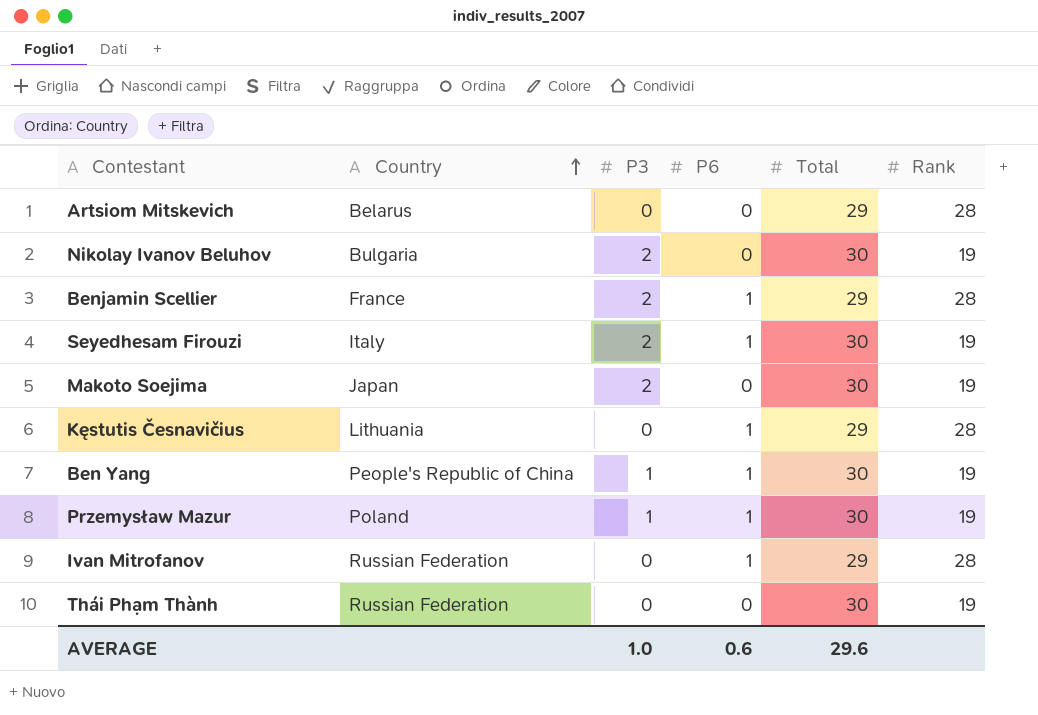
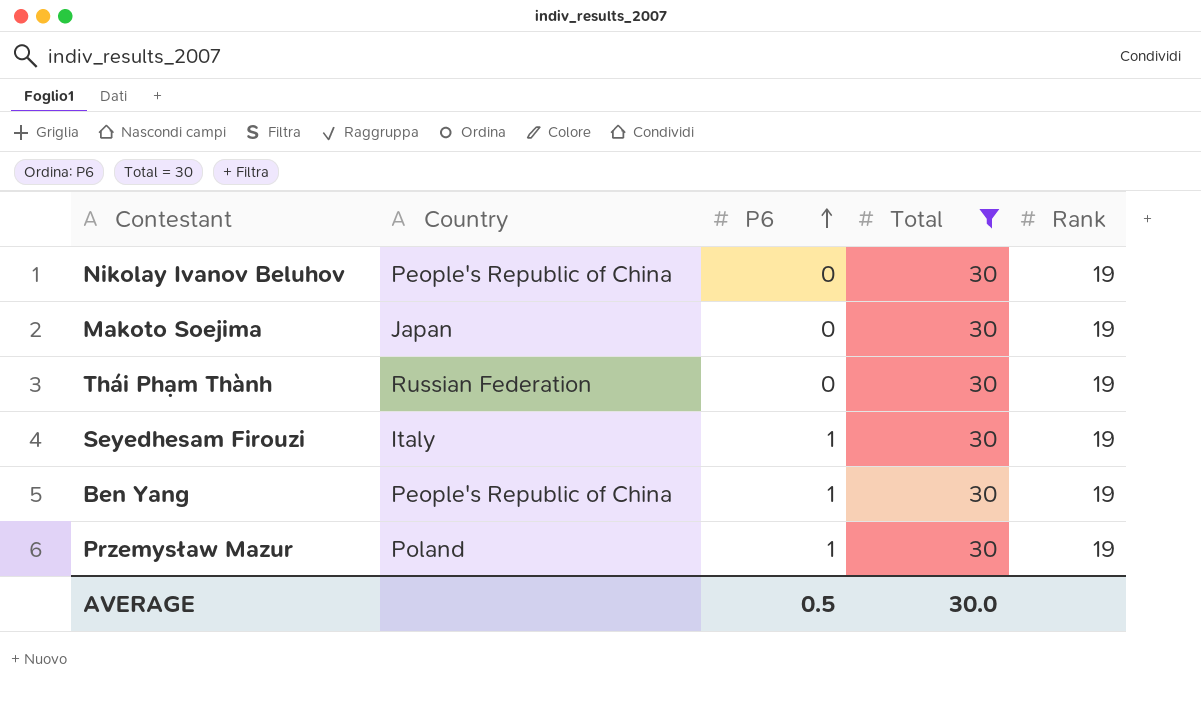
filter: none -> Total = 30
row order: Country ascending -> P6 ascending
column P3 | position: 3 -> none
Nikolay Ivanov Beluhov | Country: Bulgaria -> People's Republic of China
AVERAGE | P6: 0.6 -> 0.5
AVERAGE | Total: 29.6 -> 30.0

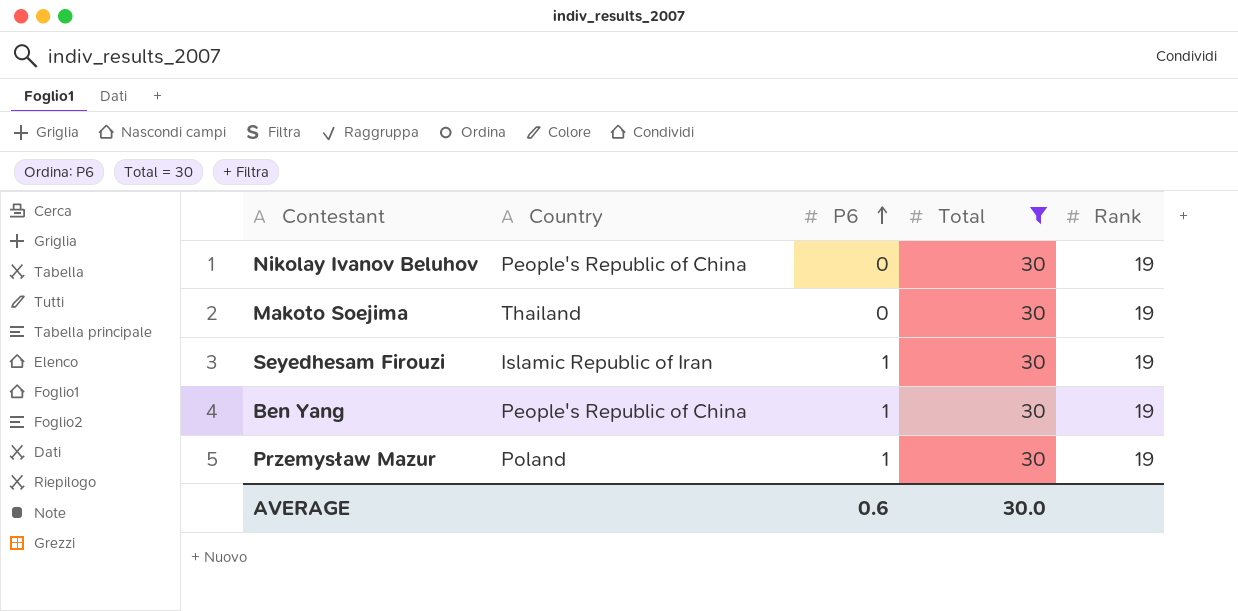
row Thái Phạm Thành: Russian Federation | 0 | 30 | 19 -> none
Makoto Soejima | Country: Japan -> Thailand
Seyedhesam Firouzi | Country: Italy -> Islamic Republic of Iran
AVERAGE | P6: 0.5 -> 0.6

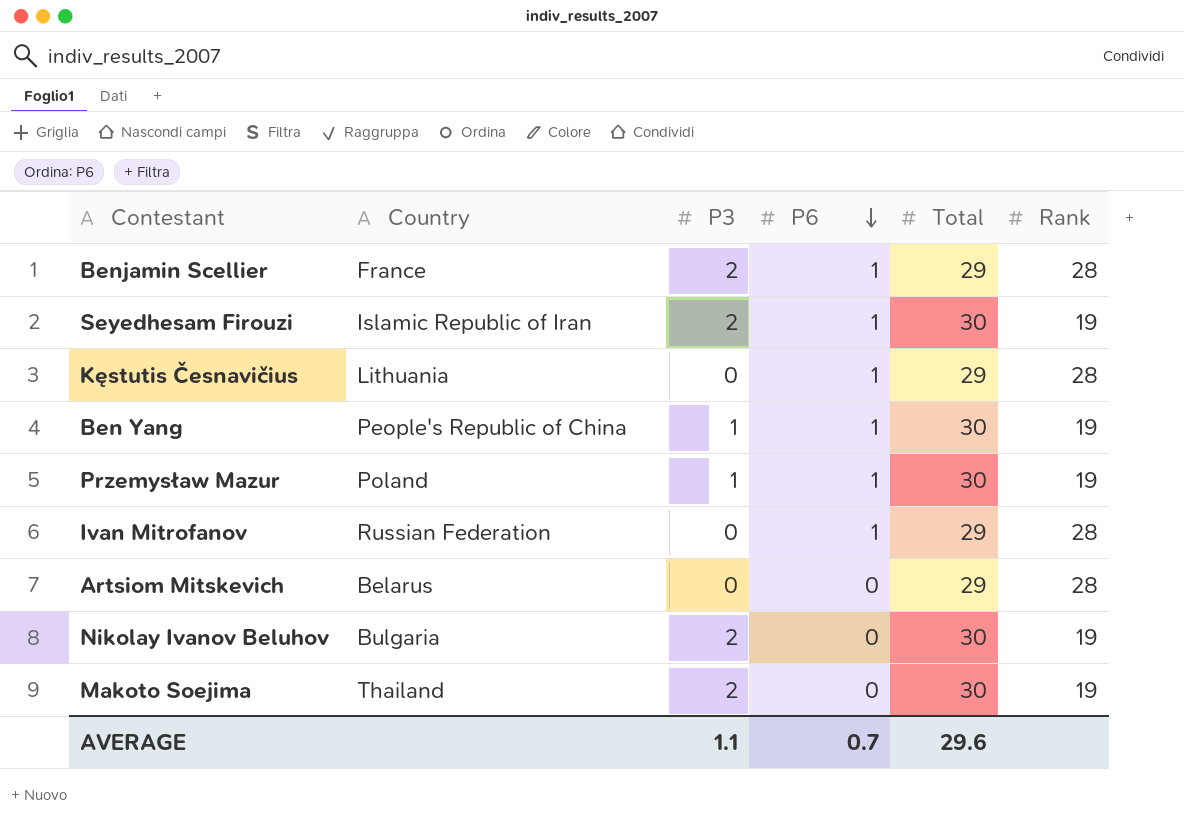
filter: Total = 30 -> none
row order: P6 ascending -> P6 descending
column P3 | position: none -> 3
Nikolay Ivanov Beluhov | Country: People's Republic of China -> Bulgaria
AVERAGE | P6: 0.6 -> 0.7
AVERAGE | Total: 30.0 -> 29.6

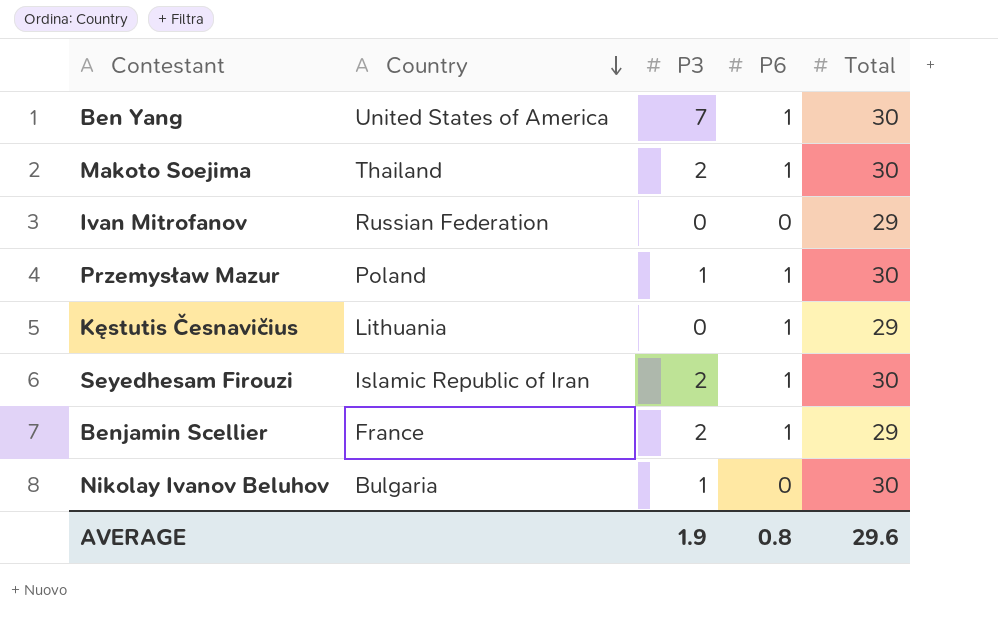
row order: P6 descending -> Country descending
column Rank | position: 6 -> none
row Artsiom Mitskevich: Belarus | 0 | 0 | 29 | 28 -> none
Ben Yang | Country: People's Republic of China -> United States of America
Ben Yang | P3: 1 -> 7
Makoto Soejima | P6: 0 -> 1
Ivan Mitrofanov | P6: 1 -> 0
Nikolay Ivanov Beluhov | P3: 2 -> 1
AVERAGE | P3: 1.1 -> 1.9
AVERAGE | P6: 0.7 -> 0.8

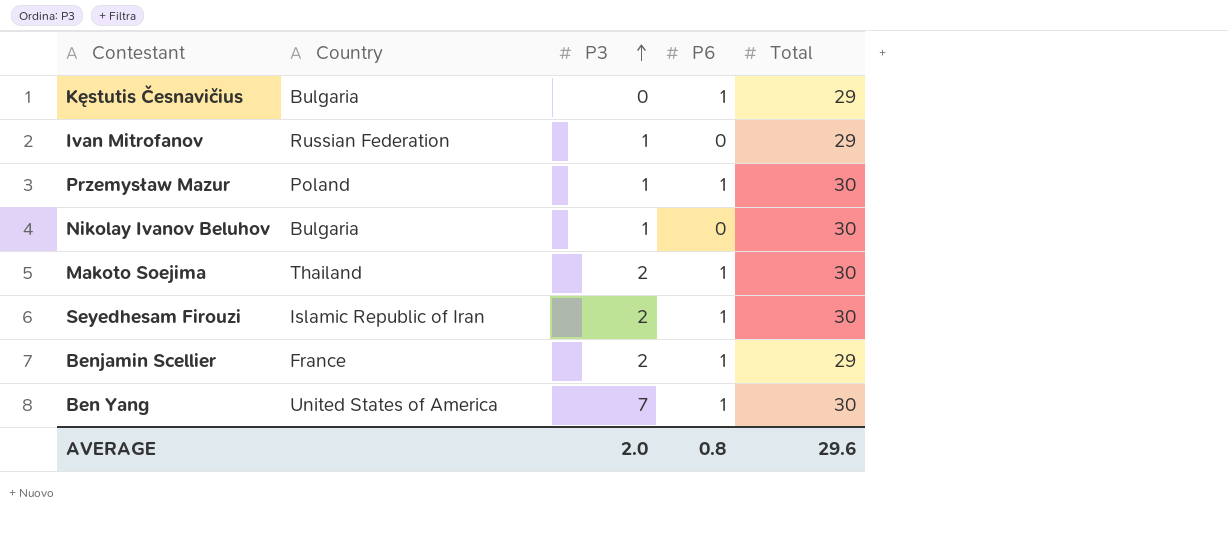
row order: Country descending -> P3 ascending
Kęstutis Česnavičius | Country: Lithuania -> Bulgaria
Ivan Mitrofanov | P3: 0 -> 1
AVERAGE | P3: 1.9 -> 2.0

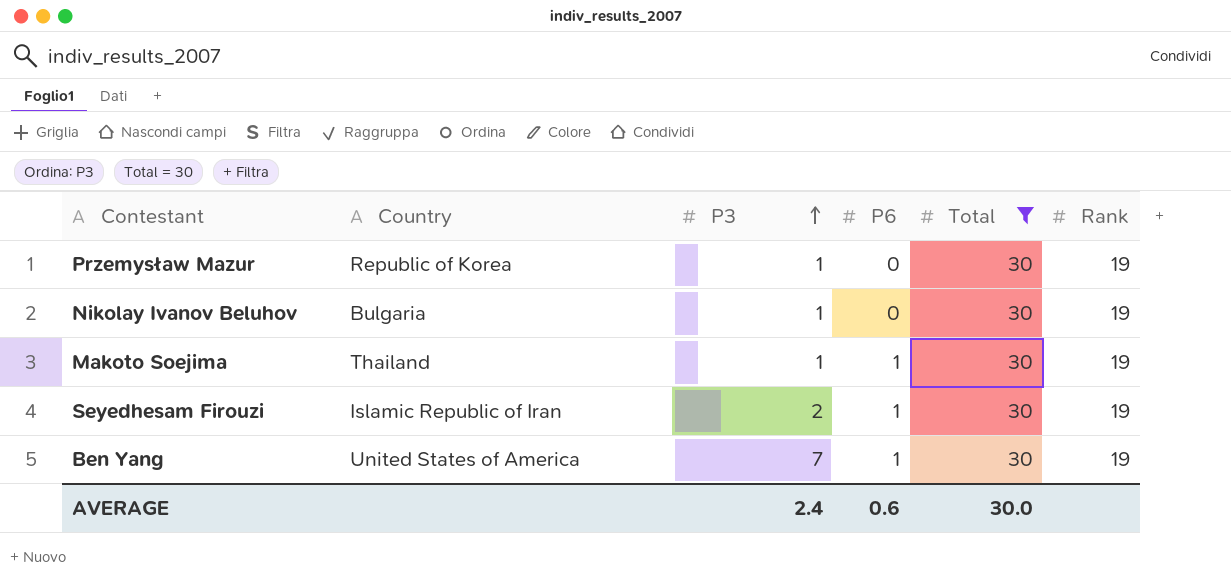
filter: none -> Total = 30
column Rank | position: none -> 6
Przemysław Mazur | Country: Poland -> Republic of Korea
Przemysław Mazur | P6: 1 -> 0
Makoto Soejima | P3: 2 -> 1
AVERAGE | P3: 2.0 -> 2.4
AVERAGE | P6: 0.8 -> 0.6
AVERAGE | Total: 29.6 -> 30.0

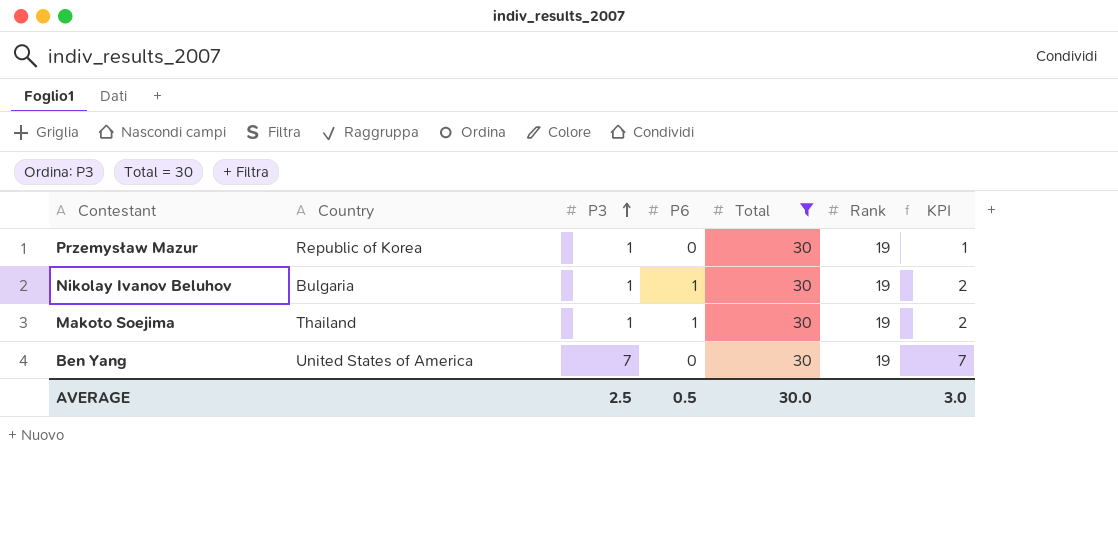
column KPI | formula: none -> [P3] + [P6]
row Seyedhesam Firouzi: Islamic Republic of Iran | 2 | 1 | 30 | 19 -> none
Nikolay Ivanov Beluhov | P6: 0 -> 1
Ben Yang | P6: 1 -> 0
AVERAGE | P3: 2.4 -> 2.5
AVERAGE | P6: 0.6 -> 0.5

